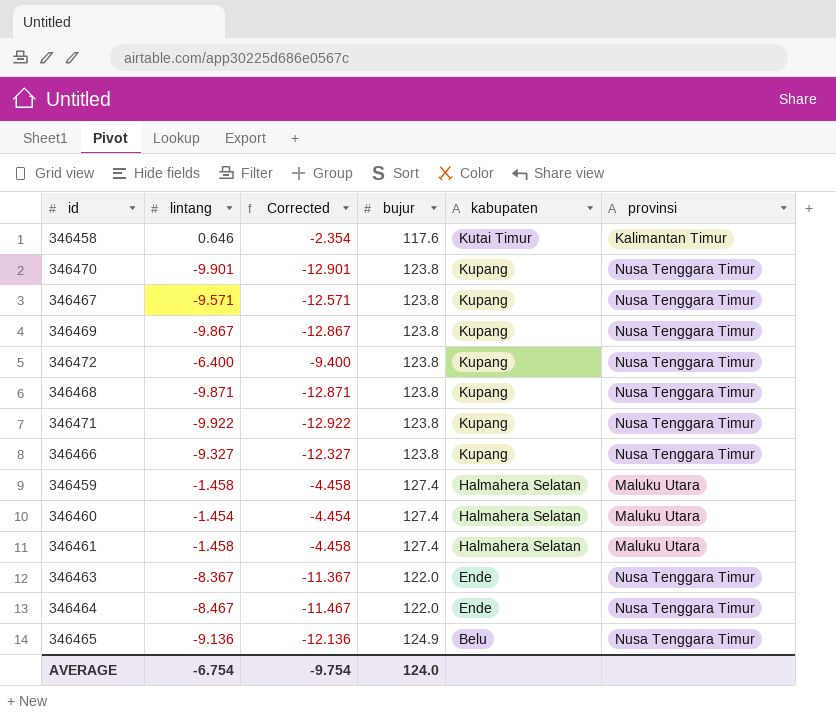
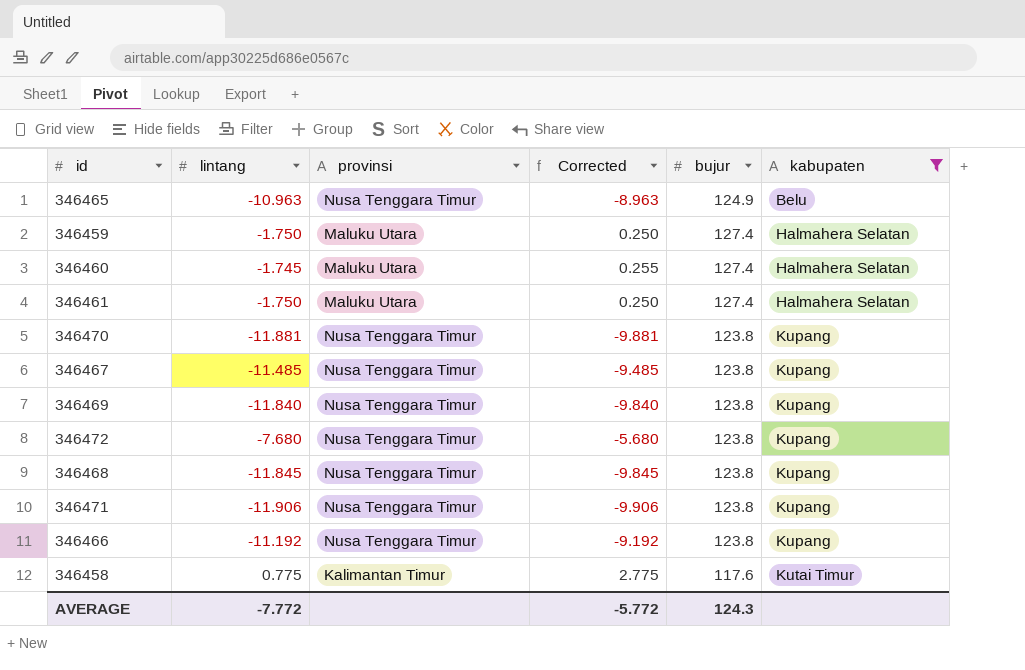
filter: none -> kabupaten != Ende
row order: kabupaten descending -> kabupaten ascending
column provinsi | position: 6 -> 3
column Corrected | formula: [lintang] - 3 -> [lintang] + 2
346465 | lintang: -9.136 -> -10.963
346459 | lintang: -1.458 -> -1.750
346460 | lintang: -1.454 -> -1.745
346461 | lintang: -1.458 -> -1.750
346470 | lintang: -9.901 -> -11.881
346467 | lintang: -9.571 -> -11.485
346469 | lintang: -9.867 -> -11.840
346472 | lintang: -6.400 -> -7.680
346468 | lintang: -9.871 -> -11.845
346471 | lintang: -9.922 -> -11.906
346466 | lintang: -9.327 -> -11.192
346458 | lintang: 0.646 -> 0.775
AVERAGE | lintang: -6.754 -> -7.772
AVERAGE | Corrected: -9.754 -> -5.772
AVERAGE | bujur: 124.0 -> 124.3

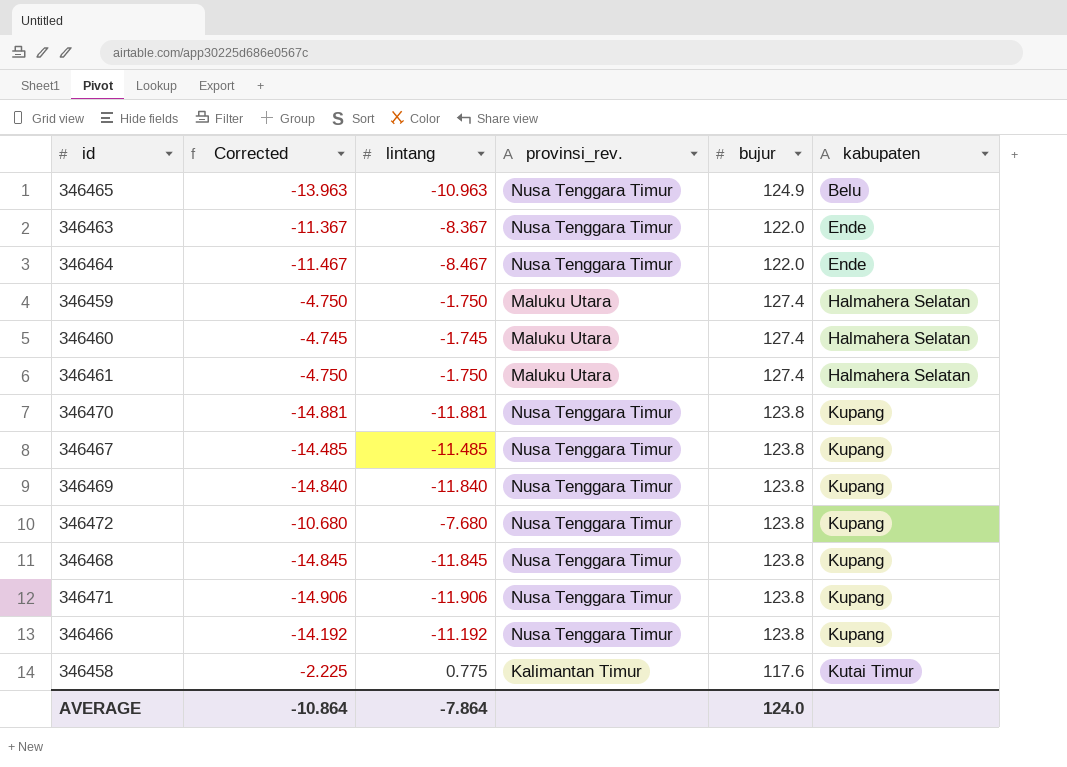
filter: kabupaten != Ende -> none
column Corrected | formula: [lintang] + 2 -> [lintang] - 3
column Corrected | position: 4 -> 2
column name: provinsi -> provinsi_rev.
AVERAGE | Corrected: -5.772 -> -10.864
AVERAGE | lintang: -7.772 -> -7.864
AVERAGE | bujur: 124.3 -> 124.0

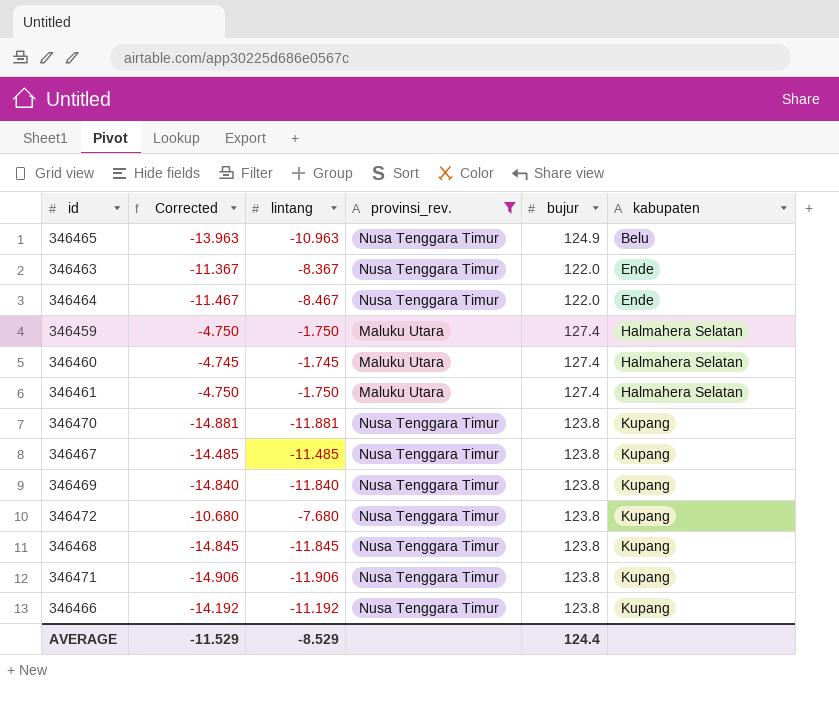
filter: none -> provinsi_rev. != Kalimantan Timur
AVERAGE | Corrected: -10.864 -> -11.529
AVERAGE | lintang: -7.864 -> -8.529
AVERAGE | bujur: 124.0 -> 124.4

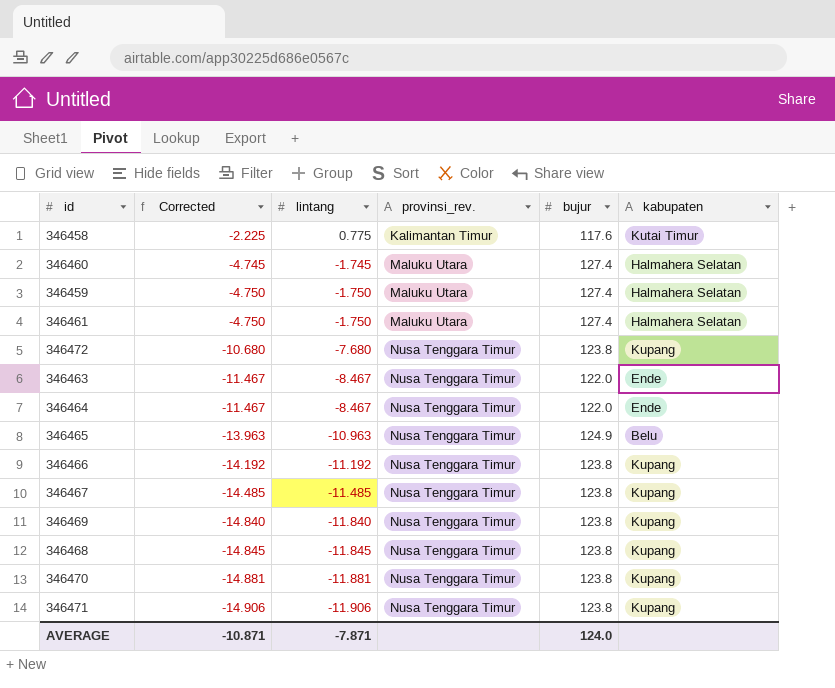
filter: provinsi_rev. != Kalimantan Timur -> none
row order: kabupaten ascending -> Corrected descending
346463 | Corrected: -11.367 -> -11.467
346463 | lintang: -8.367 -> -8.467
AVERAGE | Corrected: -11.529 -> -10.871
AVERAGE | lintang: -8.529 -> -7.871
AVERAGE | bujur: 124.4 -> 124.0

